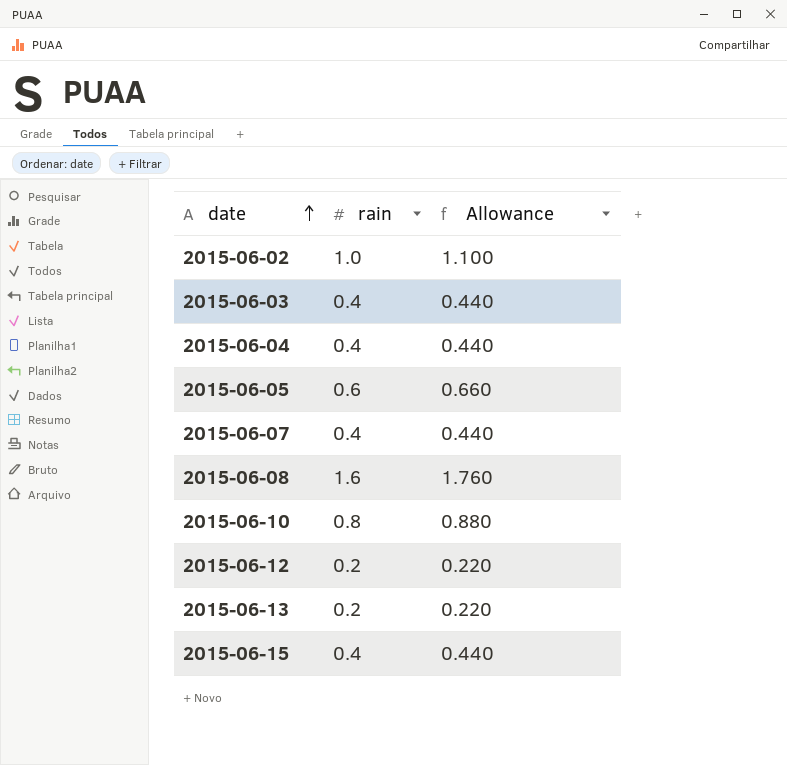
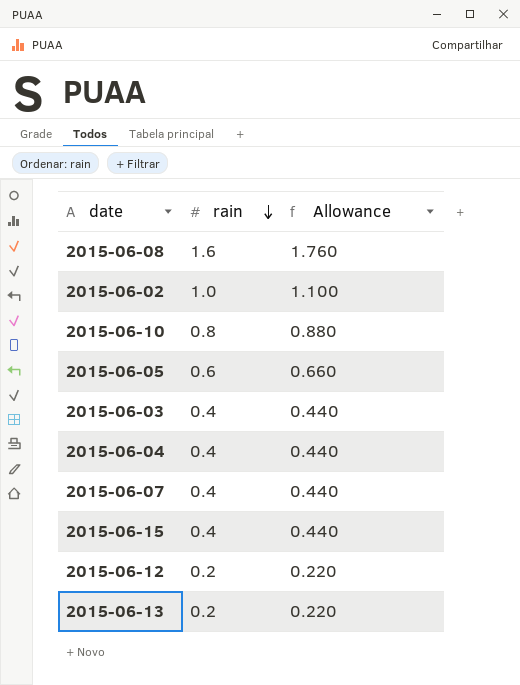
row order: date ascending -> rain descending

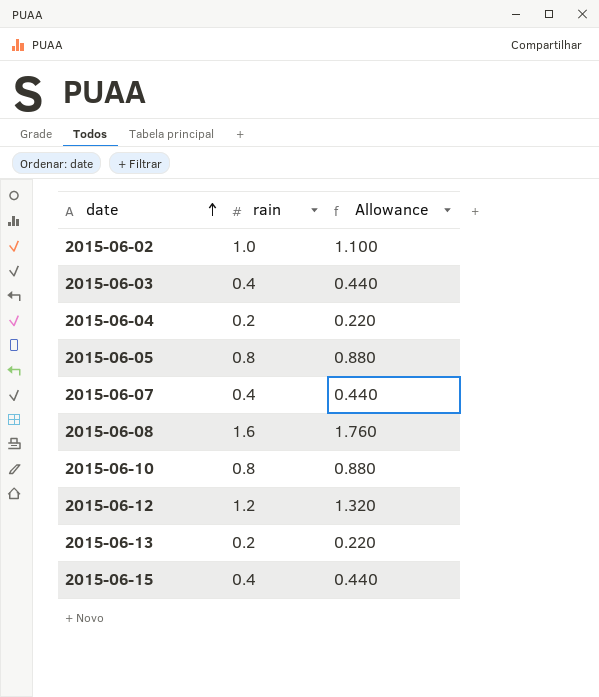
row order: rain descending -> date ascending
2015-06-04 | rain: 0.4 -> 0.2
2015-06-04 | Allowance: 0.440 -> 0.220
2015-06-05 | rain: 0.6 -> 0.8
2015-06-05 | Allowance: 0.660 -> 0.880
2015-06-12 | rain: 0.2 -> 1.2
2015-06-12 | Allowance: 0.220 -> 1.320

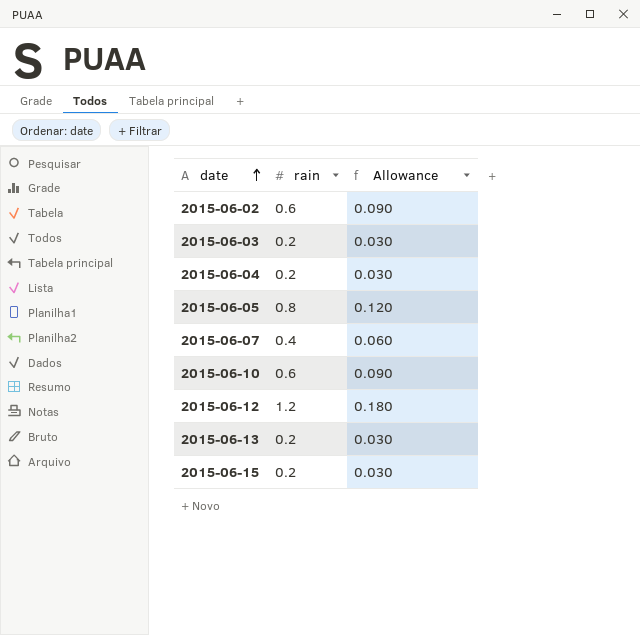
column Allowance | formula: [rain] * 1.1 -> [rain] * 0.15
row 2015-06-08: 1.6 | 1.760 -> none
2015-06-02 | rain: 1.0 -> 0.6
2015-06-03 | rain: 0.4 -> 0.2
2015-06-10 | rain: 0.8 -> 0.6
2015-06-15 | rain: 0.4 -> 0.2

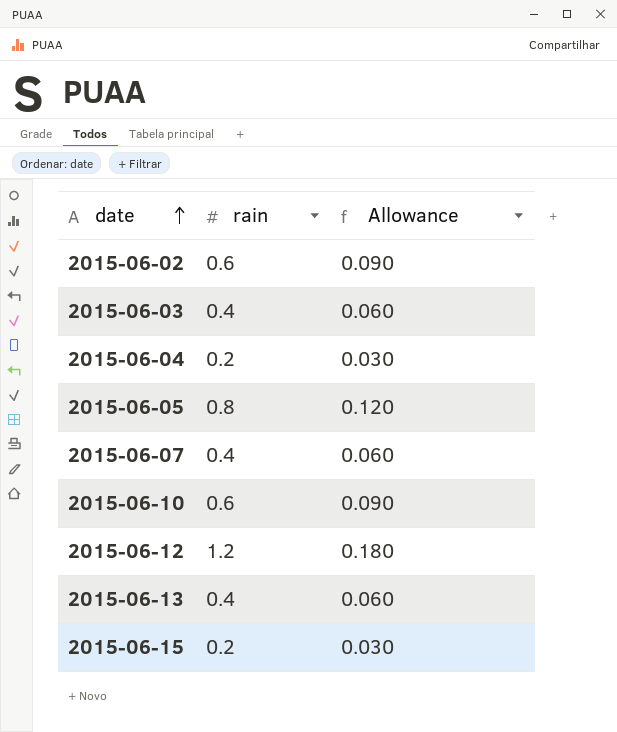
2015-06-03 | rain: 0.2 -> 0.4
2015-06-03 | Allowance: 0.030 -> 0.060
2015-06-13 | rain: 0.2 -> 0.4
2015-06-13 | Allowance: 0.030 -> 0.060

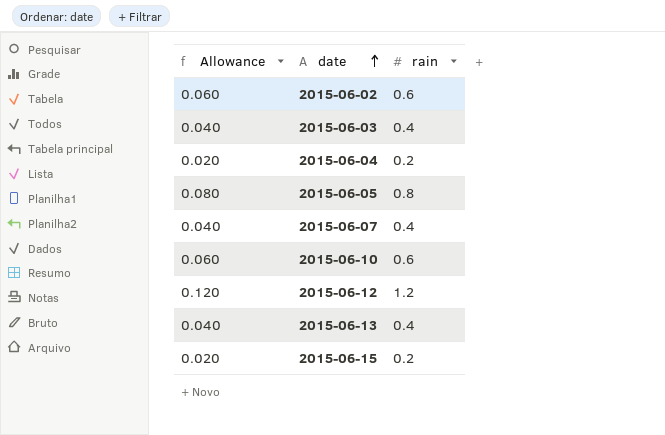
column Allowance | formula: [rain] * 0.15 -> [rain] * 0.1
column Allowance | position: 3 -> 1

